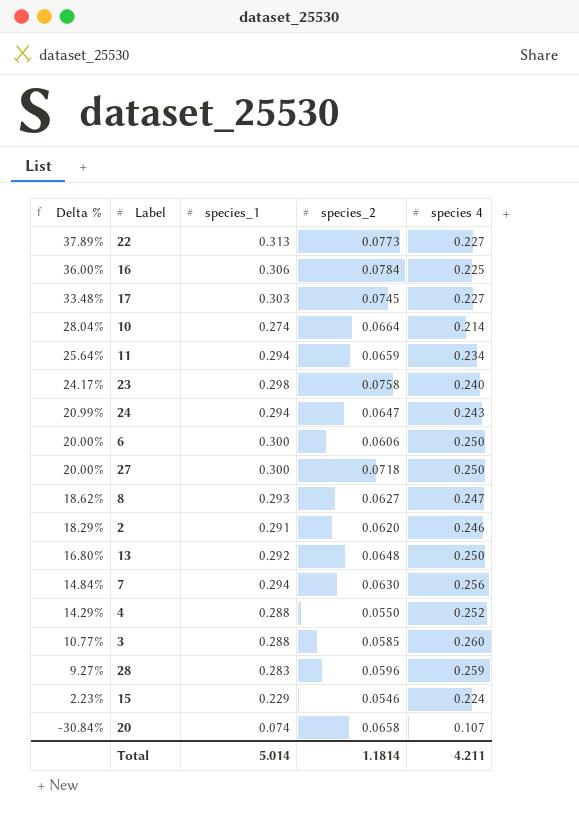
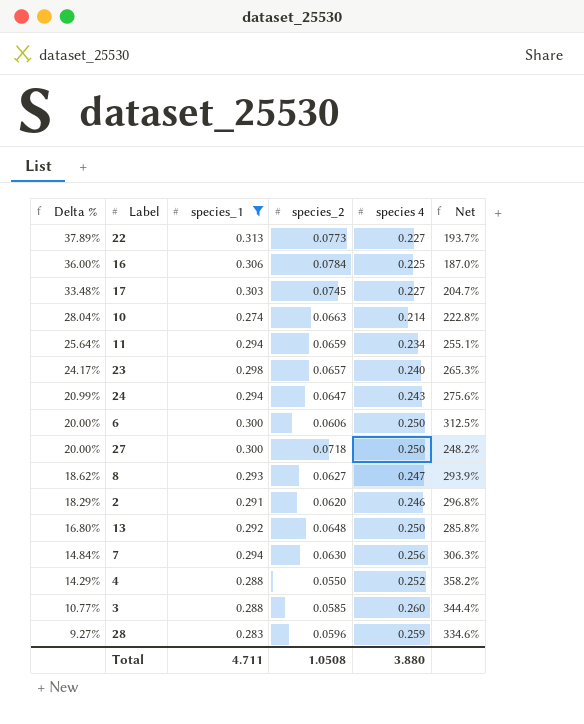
filter: none -> species_1 >= 0.274
column Net | formula: none -> ([species 4] - [species_2]) / [species_2]
10 | species_2: 0.0664 -> 0.0663
23 | species_2: 0.0758 -> 0.0657
Total | species_1: 5.014 -> 4.711
Total | species_2: 1.1814 -> 1.0508
Total | species 4: 4.211 -> 3.880

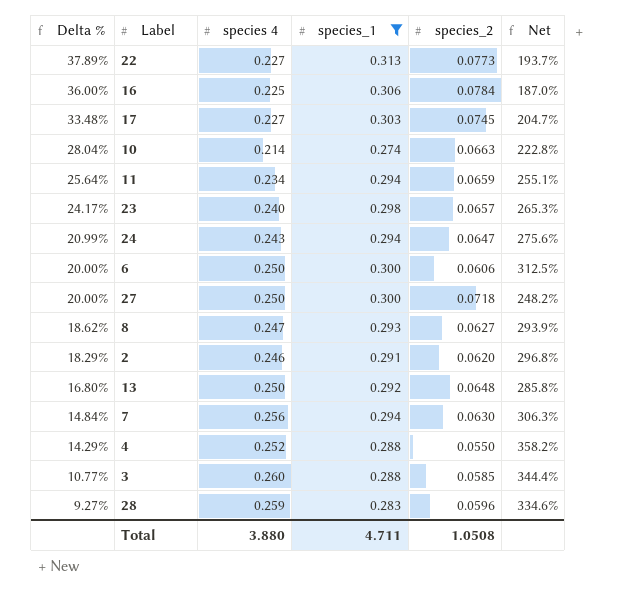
column species 4 | position: 5 -> 3

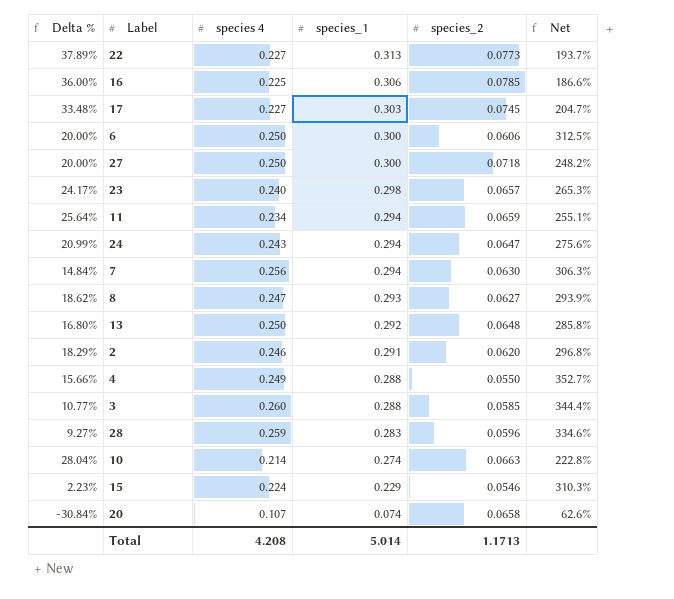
filter: species_1 >= 0.274 -> none
row order: Delta % descending -> species_1 descending
16 | species_2: 0.0784 -> 0.0785
16 | Net: 187.0% -> 186.6%
4 | Delta %: 14.29% -> 15.66%
4 | species 4: 0.252 -> 0.249
4 | Net: 358.2% -> 352.7%
Total | species 4: 3.880 -> 4.208
Total | species_1: 4.711 -> 5.014
Total | species_2: 1.0508 -> 1.1713

